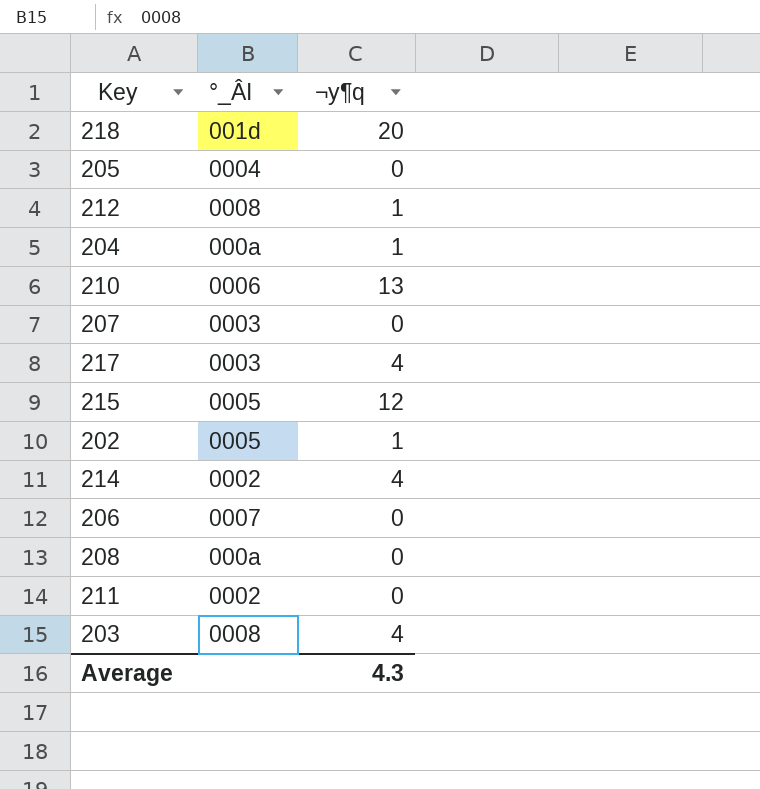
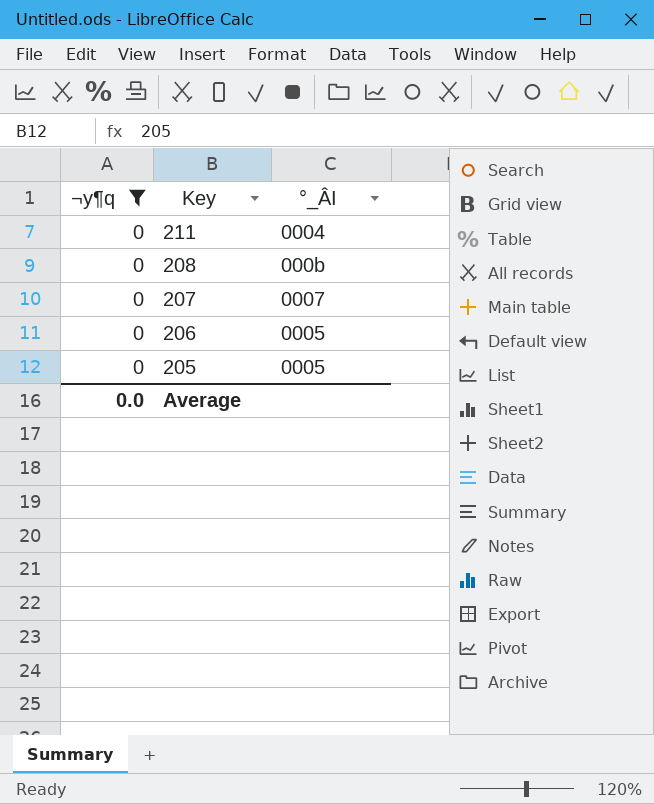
filter: none -> ¬y¶q = 0
row order: none -> Key descending
column ¬y¶q | position: 3 -> 1
211 | °_ÂI: 0002 -> 0004
208 | °_ÂI: 000a -> 000b
207 | °_ÂI: 0003 -> 0007
206 | °_ÂI: 0007 -> 0005
205 | °_ÂI: 0004 -> 0005
Average | ¬y¶q: 4.3 -> 0.0

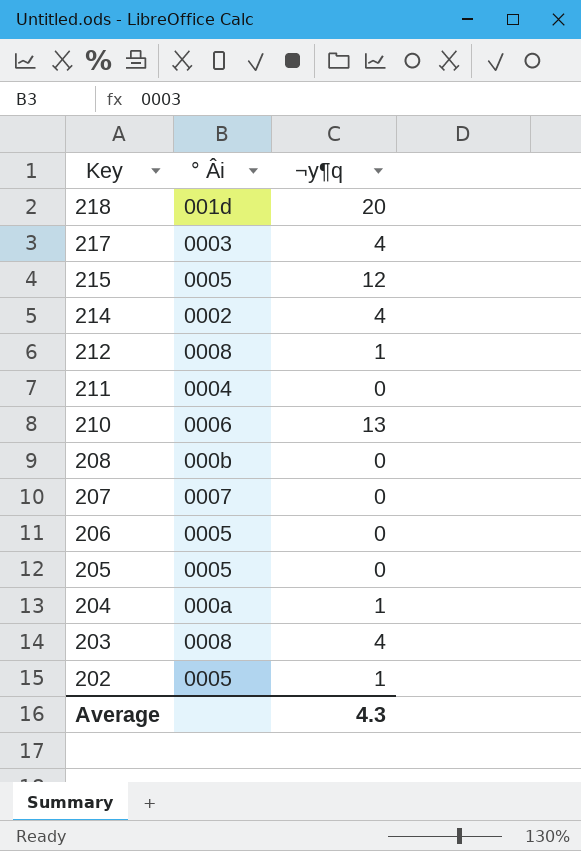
filter: ¬y¶q = 0 -> none
column name: °_ÂI -> ° Âi
column ¬y¶q | position: 1 -> 3
Average | ¬y¶q: 0.0 -> 4.3

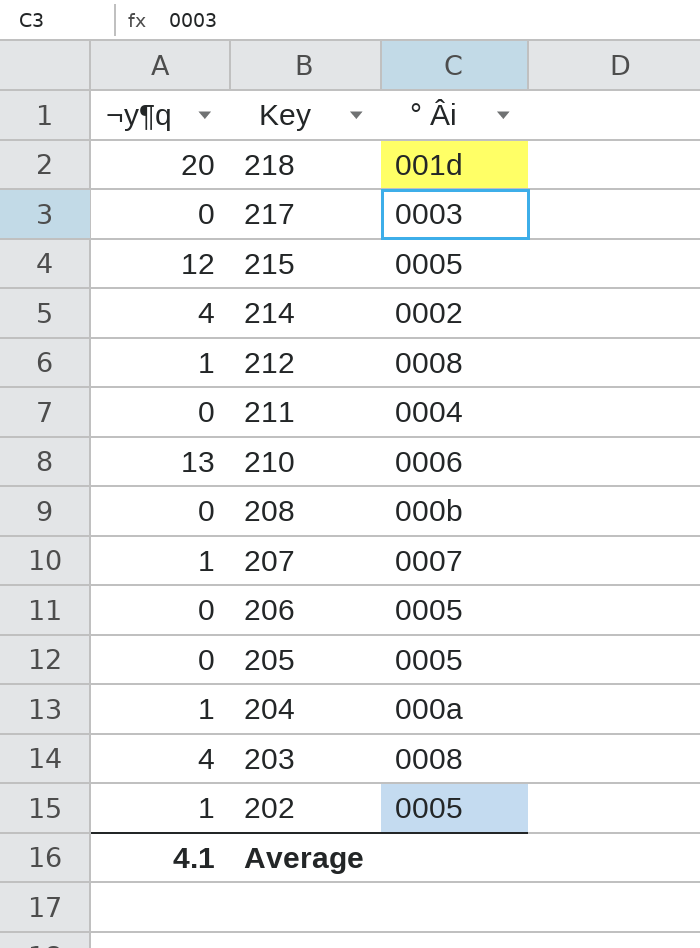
column ¬y¶q | position: 3 -> 1
217 | ¬y¶q: 4 -> 0
207 | ¬y¶q: 0 -> 1
Average | ¬y¶q: 4.3 -> 4.1

